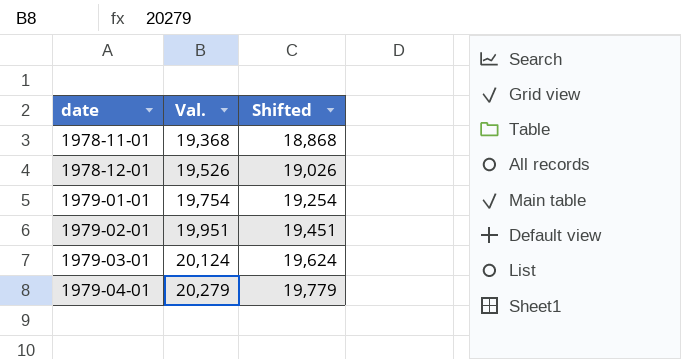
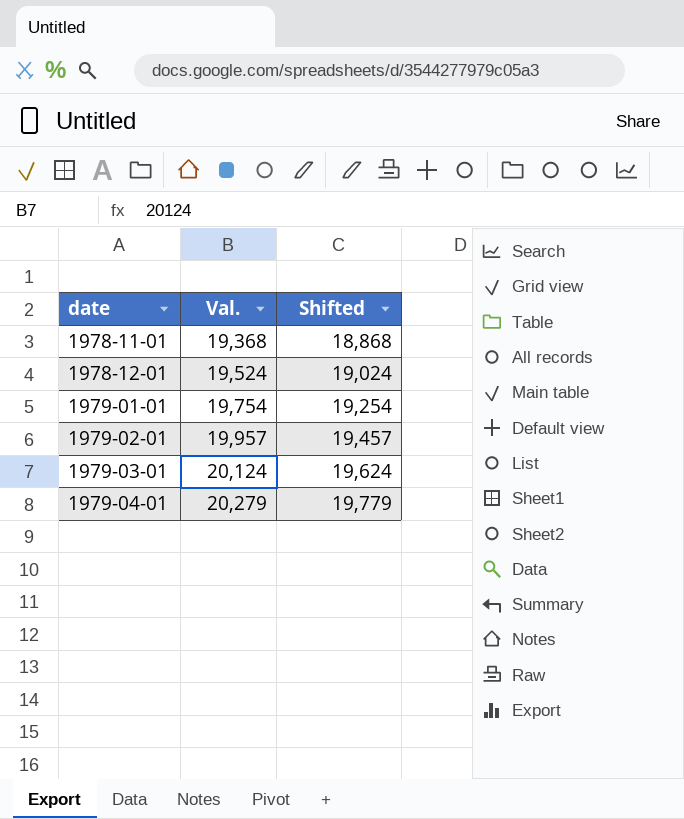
1978-12-01 | Val.: 19,526 -> 19,524
1978-12-01 | Shifted: 19,026 -> 19,024
1979-02-01 | Val.: 19,951 -> 19,957
1979-02-01 | Shifted: 19,451 -> 19,457

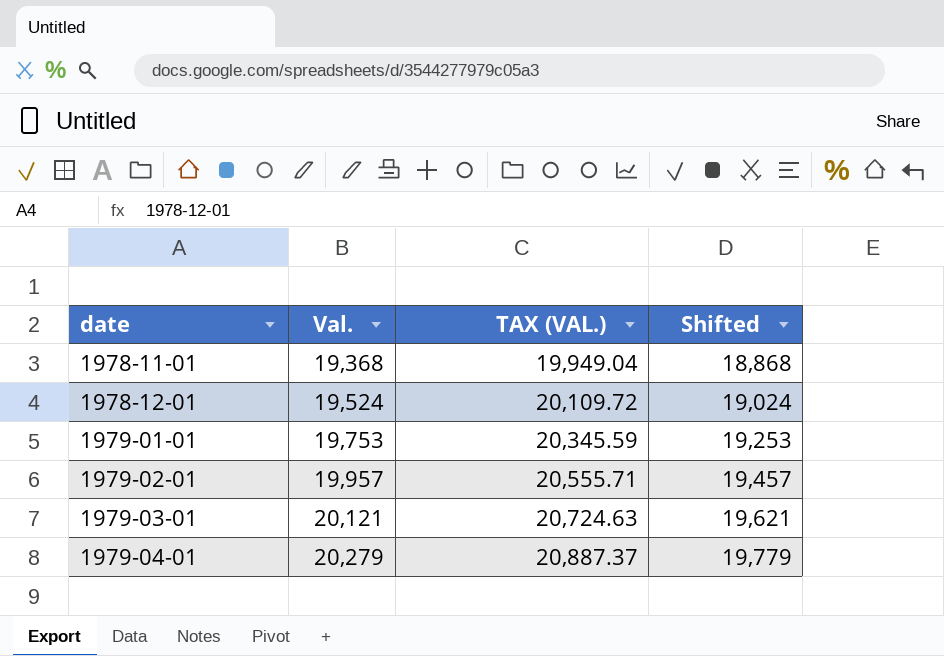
column TAX (VAL.) | formula: none -> [Val.] * 1.03
1979-01-01 | Val.: 19,754 -> 19,753
1979-01-01 | Shifted: 19,254 -> 19,253
1979-03-01 | Val.: 20,124 -> 20,121
1979-03-01 | Shifted: 19,624 -> 19,621

